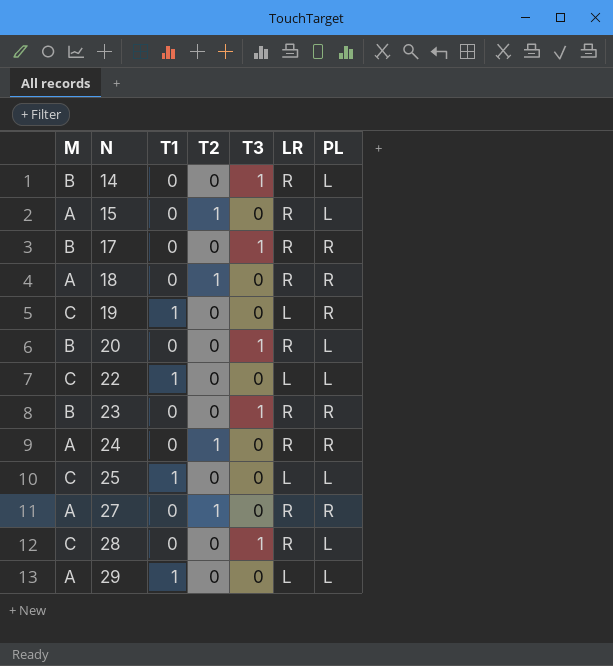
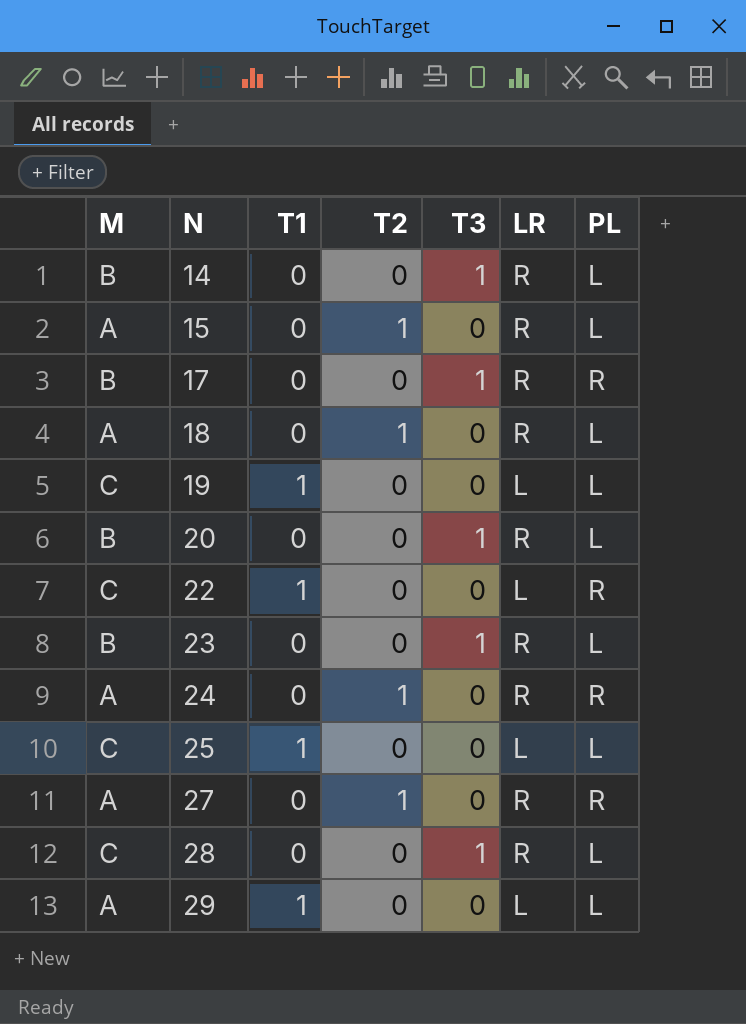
18 | PL: R -> L
19 | PL: R -> L
22 | PL: L -> R
23 | PL: R -> L

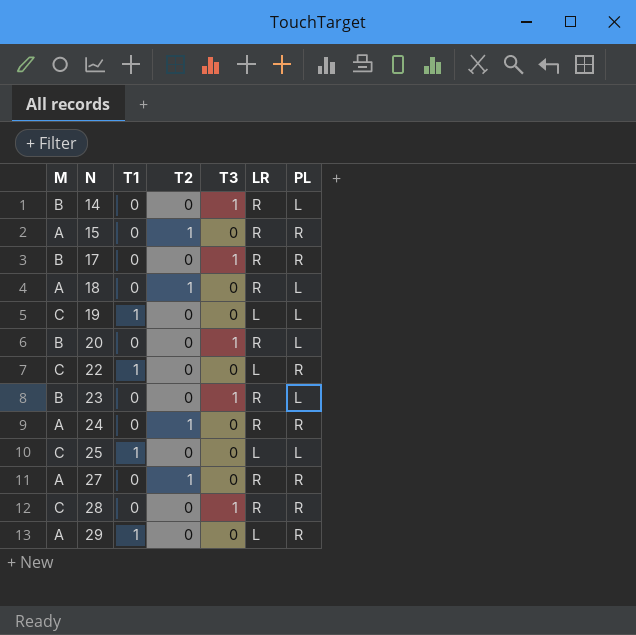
15 | PL: L -> R
28 | PL: L -> R
29 | PL: L -> R

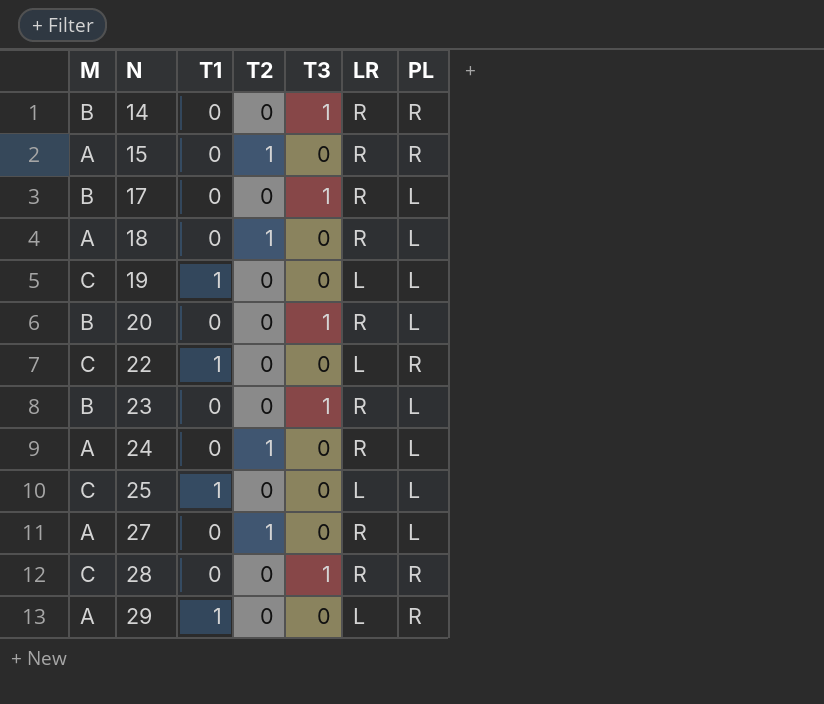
14 | PL: L -> R
17 | PL: R -> L
24 | PL: R -> L
27 | PL: R -> L

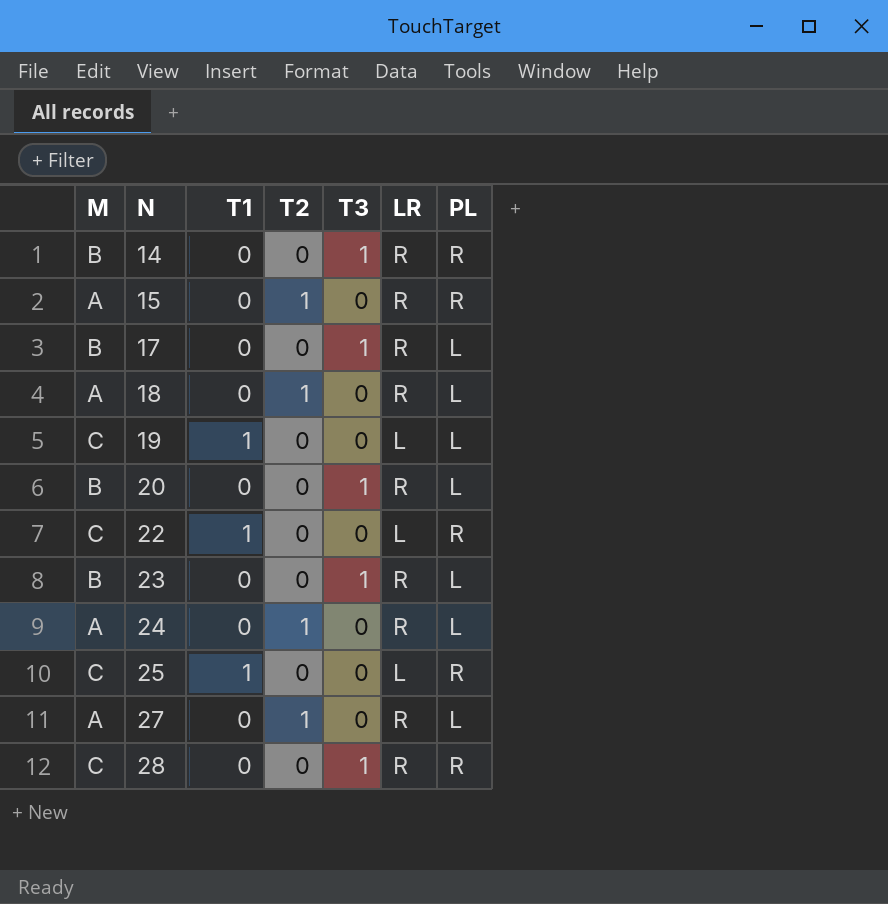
row 29: A | 1 | 0 | 0 | L | R -> none
25 | PL: L -> R

